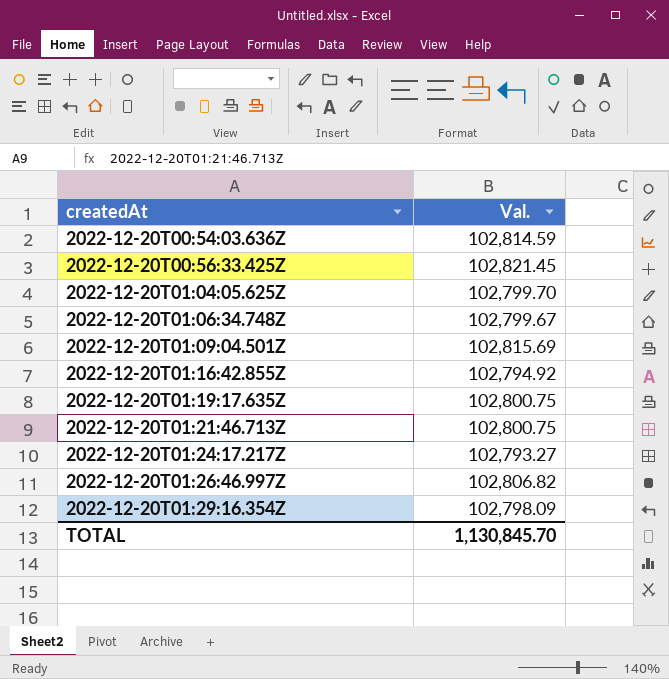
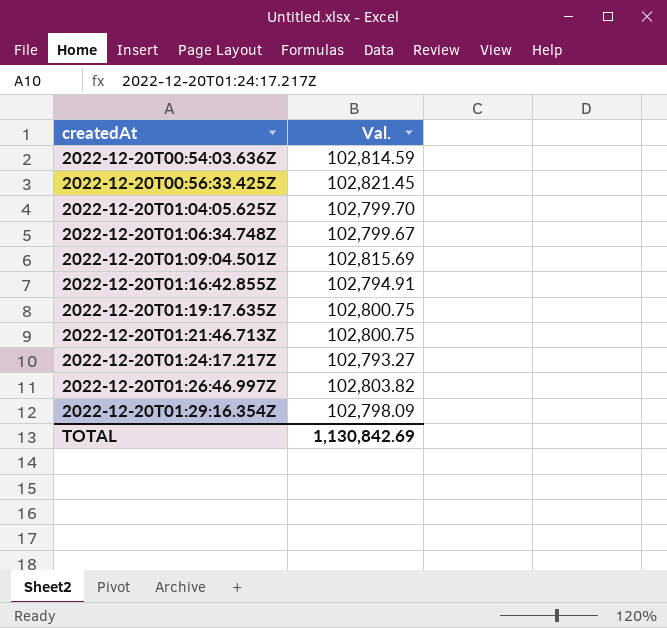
2022-12-20T01:16:42.855Z | Val.: 102,794.92 -> 102,794.91
2022-12-20T01:26:46.997Z | Val.: 102,806.82 -> 102,803.82
TOTAL | Val.: 1,130,845.70 -> 1,130,842.69

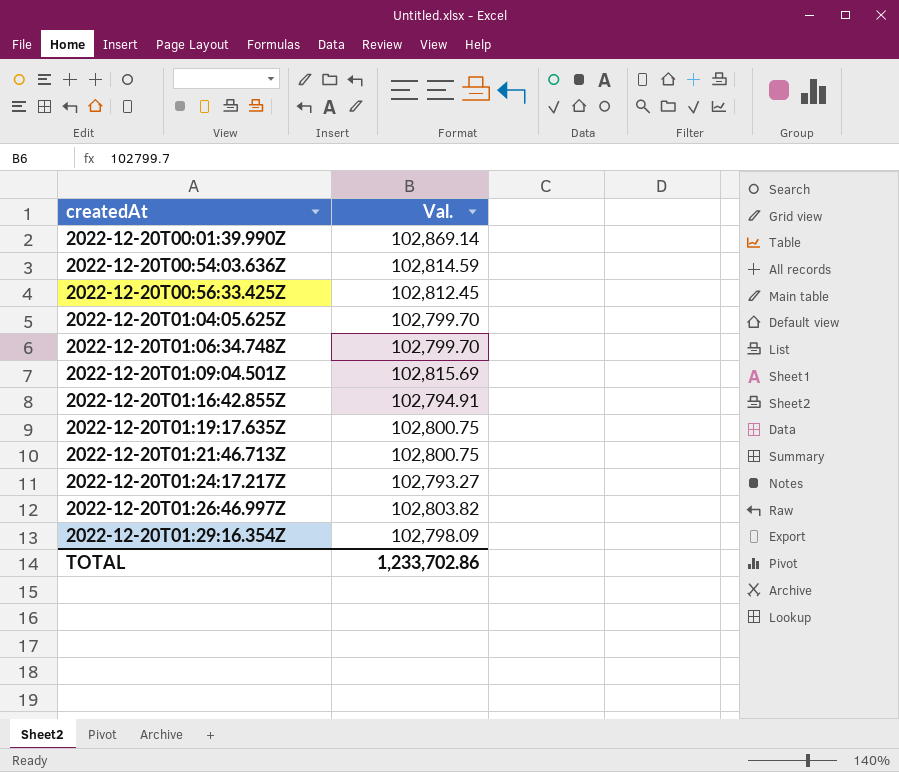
row 2022-12-20T00:01:39.990Z: none -> 102,869.14
2022-12-20T00:56:33.425Z | Val.: 102,821.45 -> 102,812.45
2022-12-20T01:06:34.748Z | Val.: 102,799.67 -> 102,799.70
TOTAL | Val.: 1,130,842.69 -> 1,233,702.86

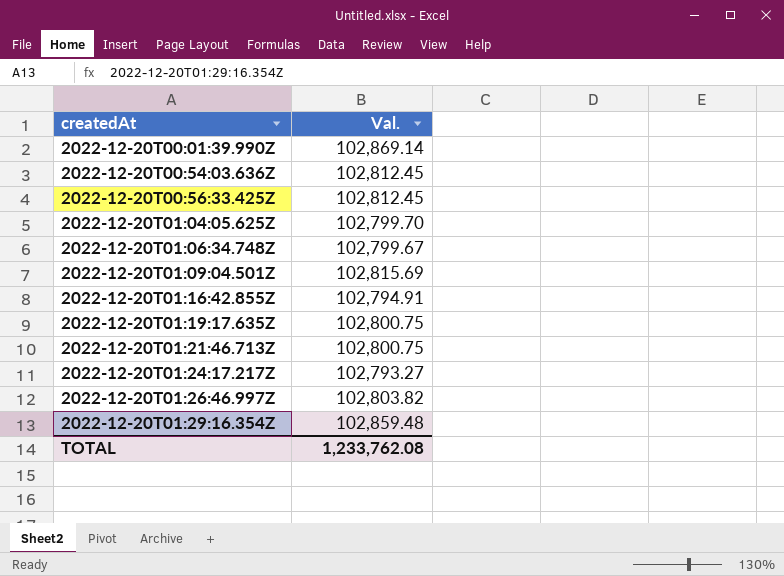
2022-12-20T00:54:03.636Z | Val.: 102,814.59 -> 102,812.45
2022-12-20T01:06:34.748Z | Val.: 102,799.70 -> 102,799.67
2022-12-20T01:29:16.354Z | Val.: 102,798.09 -> 102,859.48
TOTAL | Val.: 1,233,702.86 -> 1,233,762.08

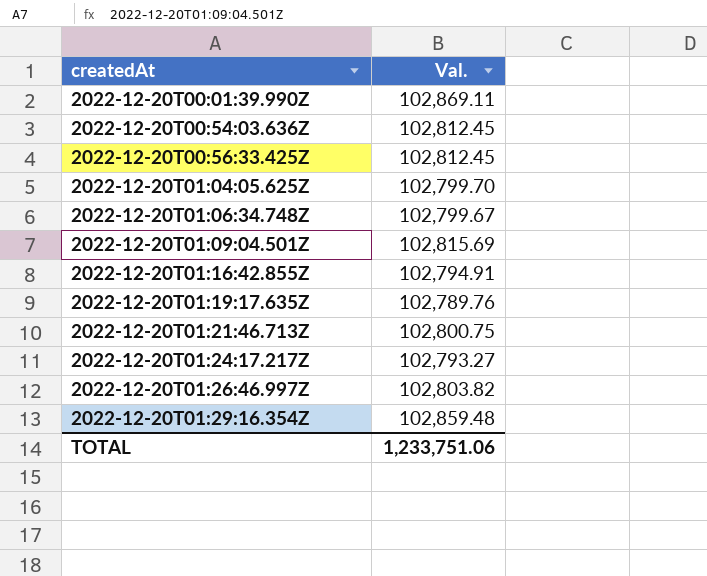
2022-12-20T00:01:39.990Z | Val.: 102,869.14 -> 102,869.11
2022-12-20T01:19:17.635Z | Val.: 102,800.75 -> 102,789.76
TOTAL | Val.: 1,233,762.08 -> 1,233,751.06

